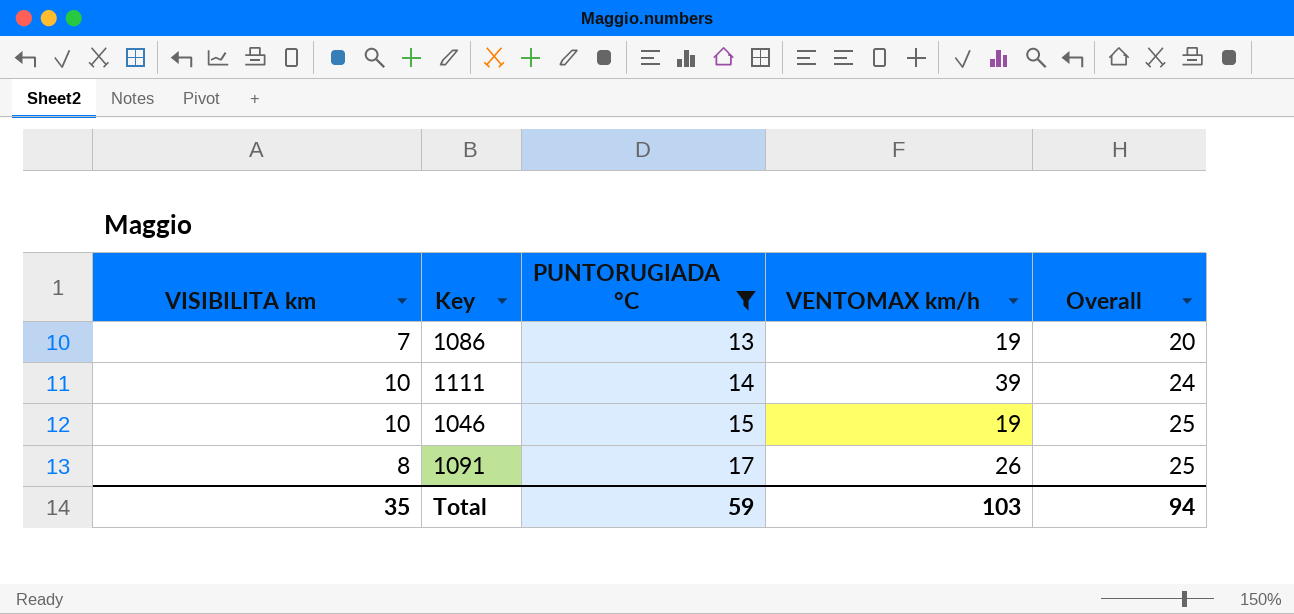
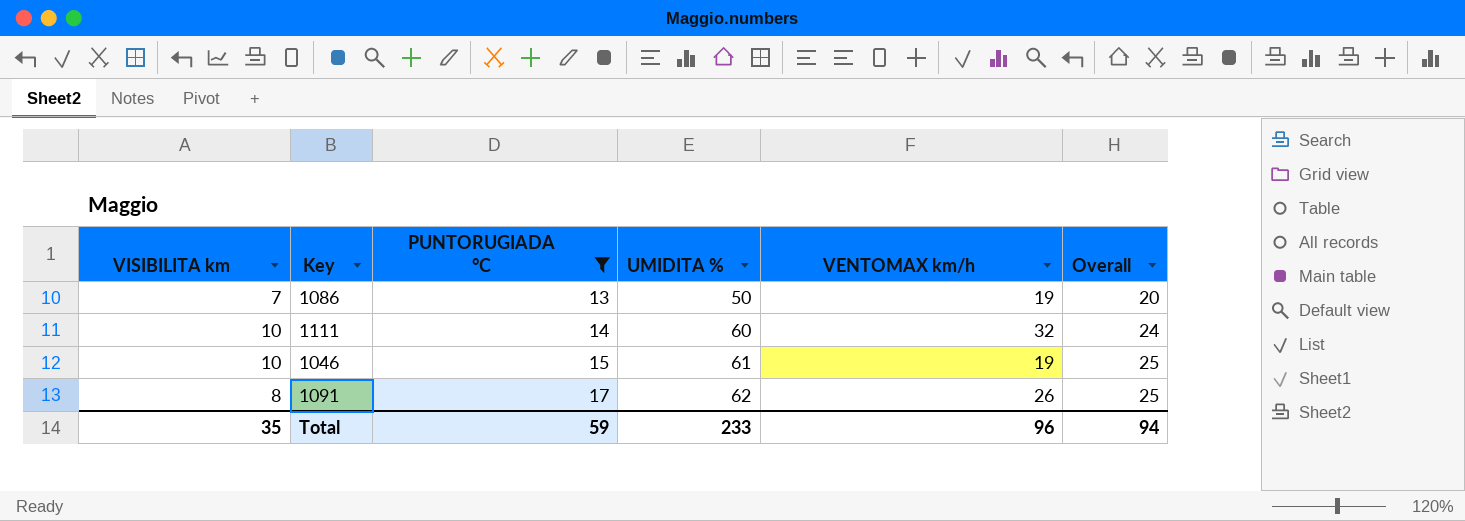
column UMIDITA % | position: none -> 4
1111 | VENTOMAX km/h: 39 -> 32
Total | VENTOMAX km/h: 103 -> 96

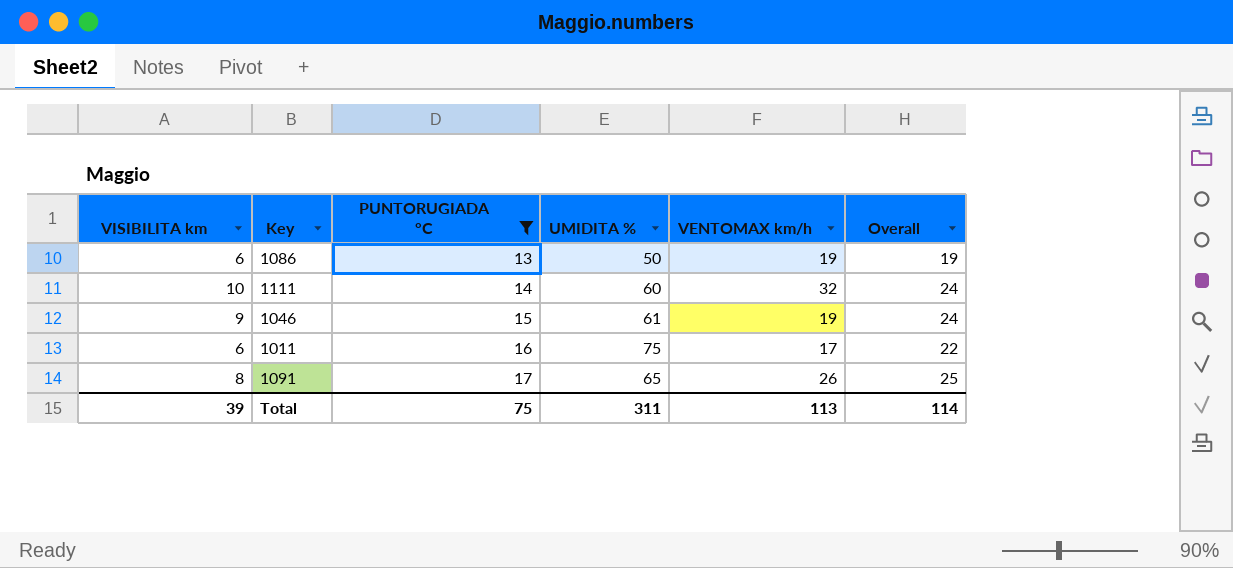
1086 | VISIBILITA km: 7 -> 6
1086 | Overall: 20 -> 19
1046 | VISIBILITA km: 10 -> 9
1046 | Overall: 25 -> 24
row 1011: none -> 6 | 16 | 75 | 17 | 22
1091 | UMIDITA %: 62 -> 65
Total | VISIBILITA km: 35 -> 39
Total | PUNTORUGIADA °C: 59 -> 75
Total | UMIDITA %: 233 -> 311
Total | VENTOMAX km/h: 96 -> 113
Total | Overall: 94 -> 114

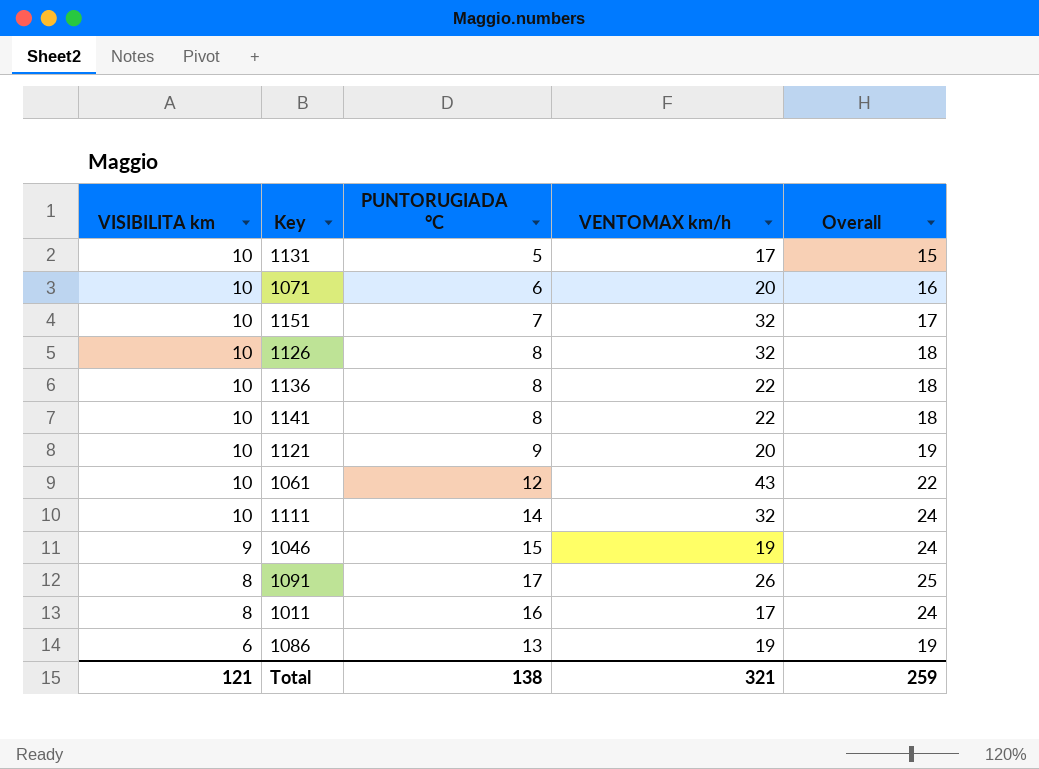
filter: PUNTORUGIADA °C >= 13 -> none
row order: PUNTORUGIADA °C ascending -> VISIBILITA km descending
column UMIDITA % | position: 4 -> none
1011 | VISIBILITA km: 6 -> 8
1011 | Overall: 22 -> 24
Total | VISIBILITA km: 39 -> 121
Total | PUNTORUGIADA °C: 75 -> 138
Total | VENTOMAX km/h: 113 -> 321
Total | Overall: 114 -> 259

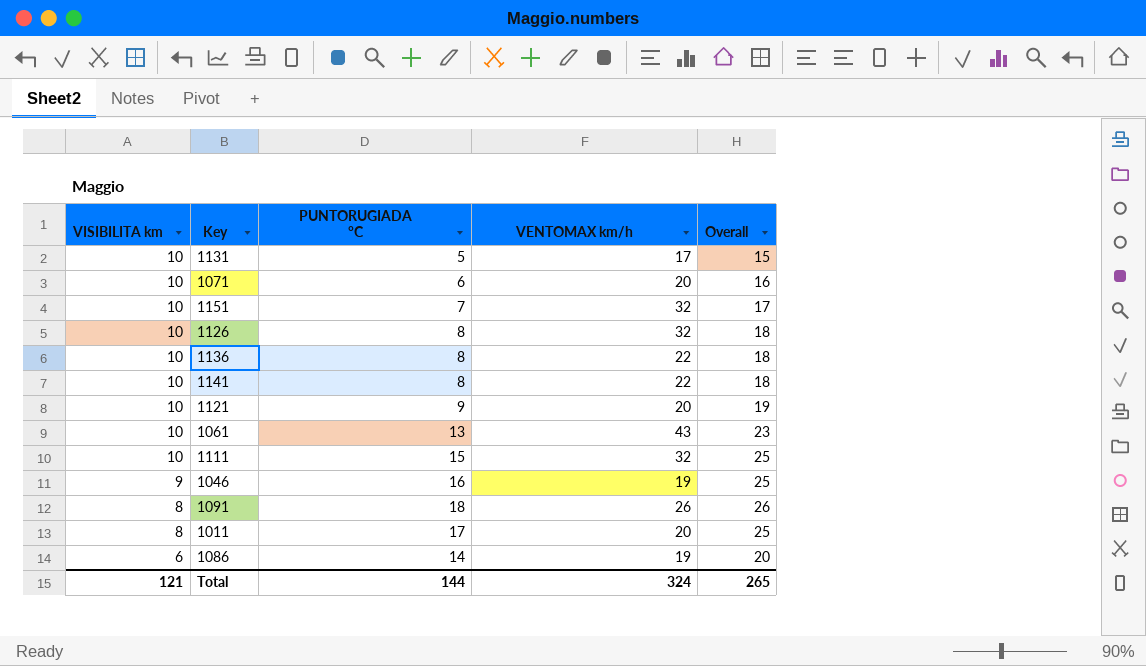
1061 | PUNTORUGIADA °C: 12 -> 13
1061 | Overall: 22 -> 23
1111 | PUNTORUGIADA °C: 14 -> 15
1111 | Overall: 24 -> 25
1046 | PUNTORUGIADA °C: 15 -> 16
1046 | Overall: 24 -> 25
1091 | PUNTORUGIADA °C: 17 -> 18
1091 | Overall: 25 -> 26
1011 | PUNTORUGIADA °C: 16 -> 17
1011 | VENTOMAX km/h: 17 -> 20
1011 | Overall: 24 -> 25
1086 | PUNTORUGIADA °C: 13 -> 14
1086 | Overall: 19 -> 20
Total | PUNTORUGIADA °C: 138 -> 144
Total | VENTOMAX km/h: 321 -> 324
Total | Overall: 259 -> 265

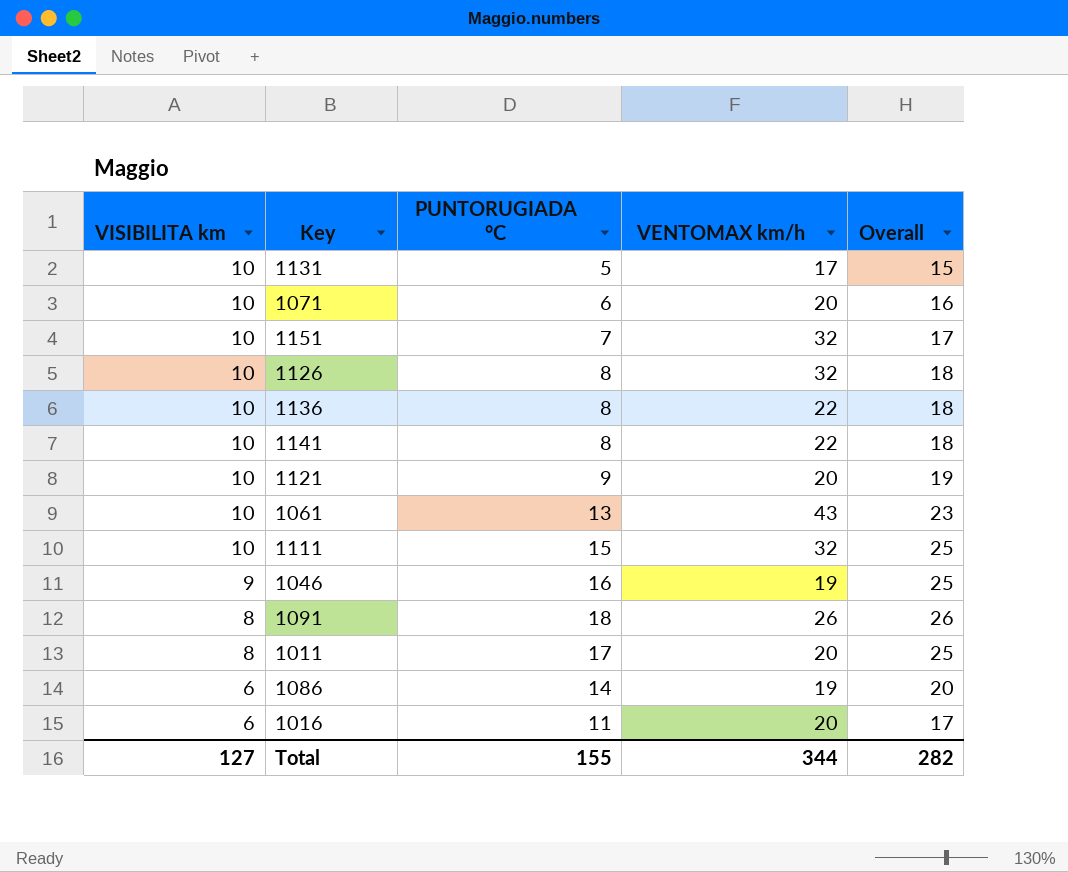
row 1016: none -> 6 | 11 | 20 | 17
Total | VISIBILITA km: 121 -> 127
Total | PUNTORUGIADA °C: 144 -> 155
Total | VENTOMAX km/h: 324 -> 344
Total | Overall: 265 -> 282

